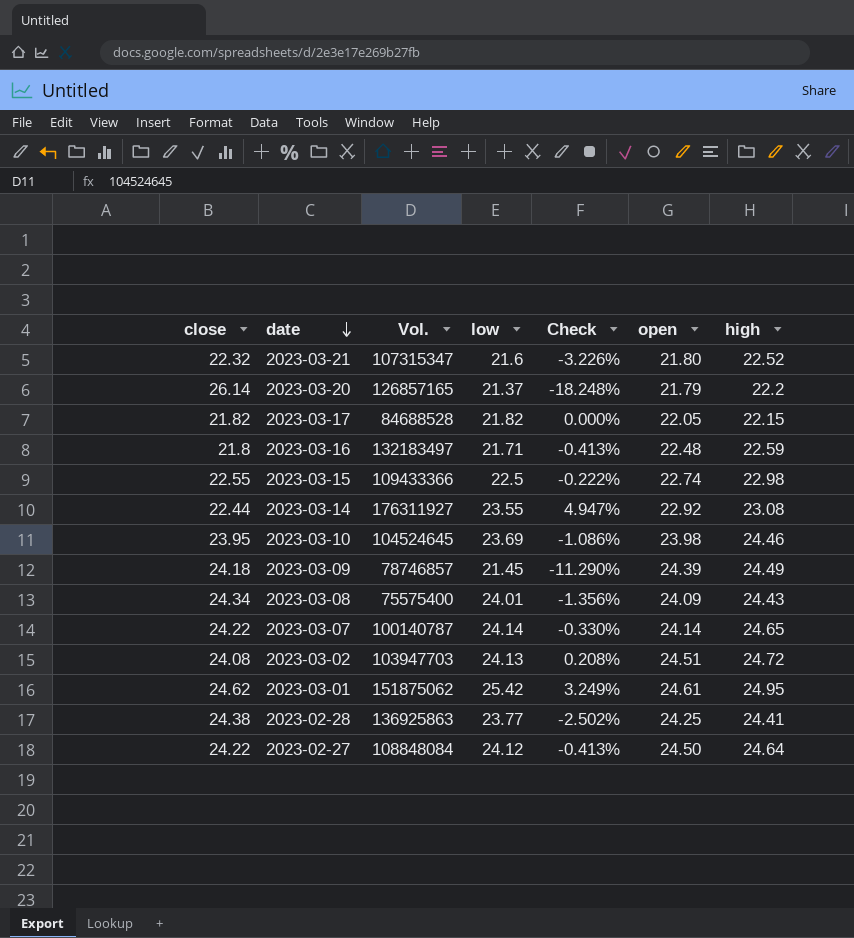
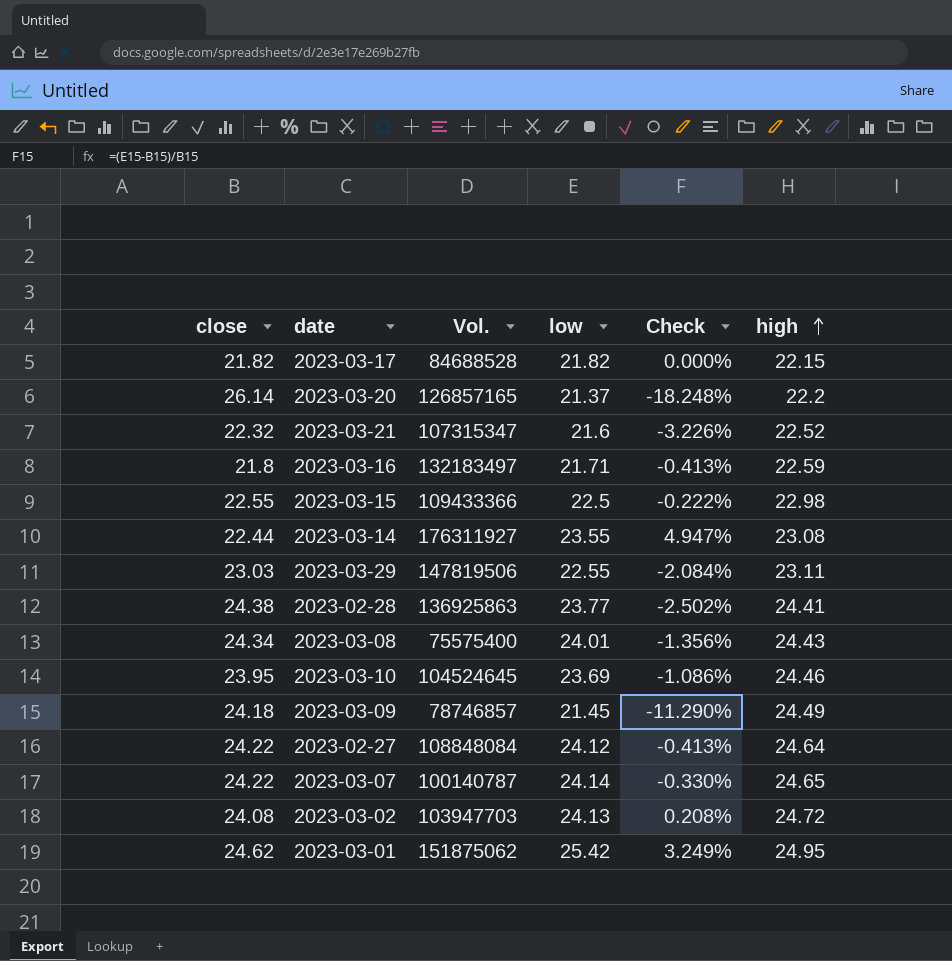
row order: date descending -> high ascending
column open | position: 6 -> none
row 2023-03-29: none -> 23.03 | 147819506 | 22.55 | -2.084% | 23.11

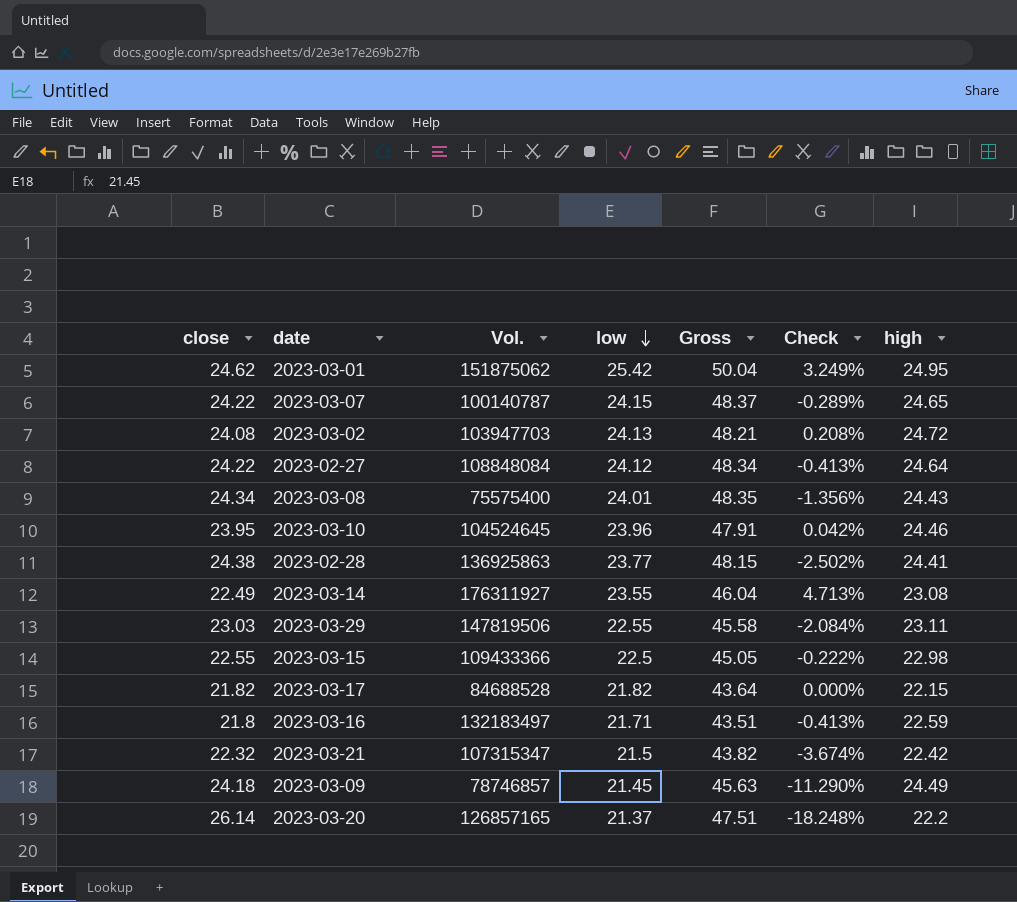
row order: high ascending -> low descending
column Gross | formula: none -> [close] + [low]
2023-03-07 | low: 24.14 -> 24.15
2023-03-07 | Check: -0.330% -> -0.289%
2023-03-10 | low: 23.69 -> 23.96
2023-03-10 | Check: -1.086% -> 0.042%
2023-03-14 | close: 22.44 -> 22.49
2023-03-14 | Check: 4.947% -> 4.713%
2023-03-21 | low: 21.6 -> 21.5
2023-03-21 | Check: -3.226% -> -3.674%
2023-03-21 | high: 22.52 -> 22.42

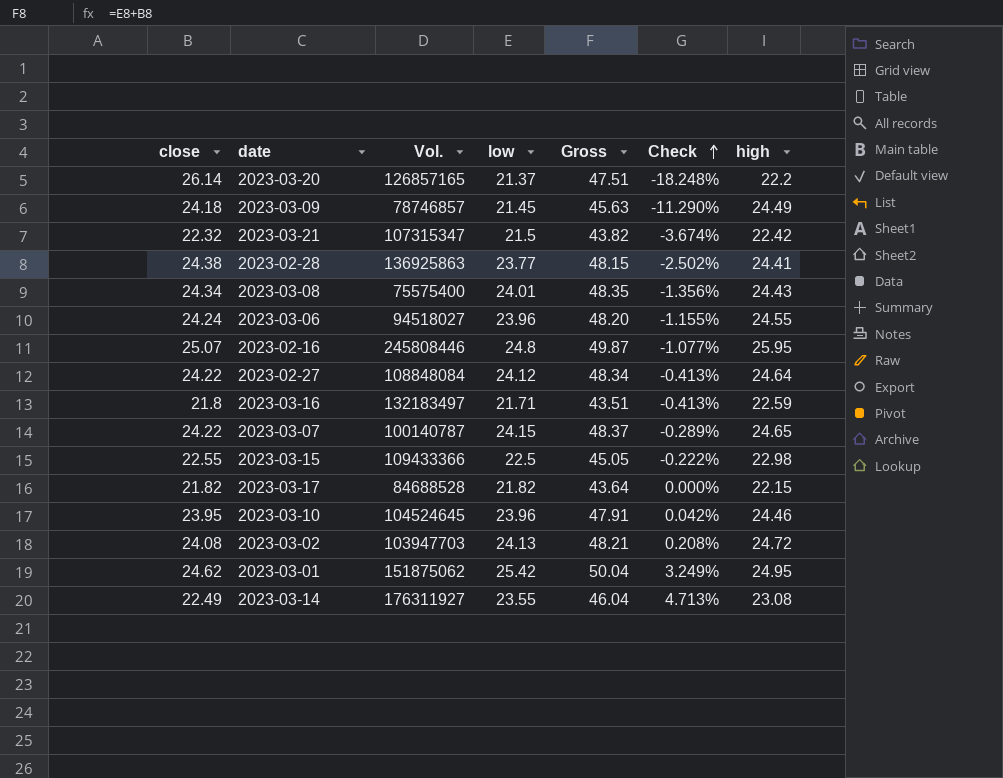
row order: low descending -> Check ascending
row 2023-03-29: 23.03 | 147819506 | 22.55 | 45.58 | -2.084% | 23.11 -> none
row 2023-03-06: none -> 24.24 | 94518027 | 23.96 | 48.20 | -1.155% | 24.55
row 2023-02-16: none -> 25.07 | 245808446 | 24.8 | 49.87 | -1.077% | 25.95

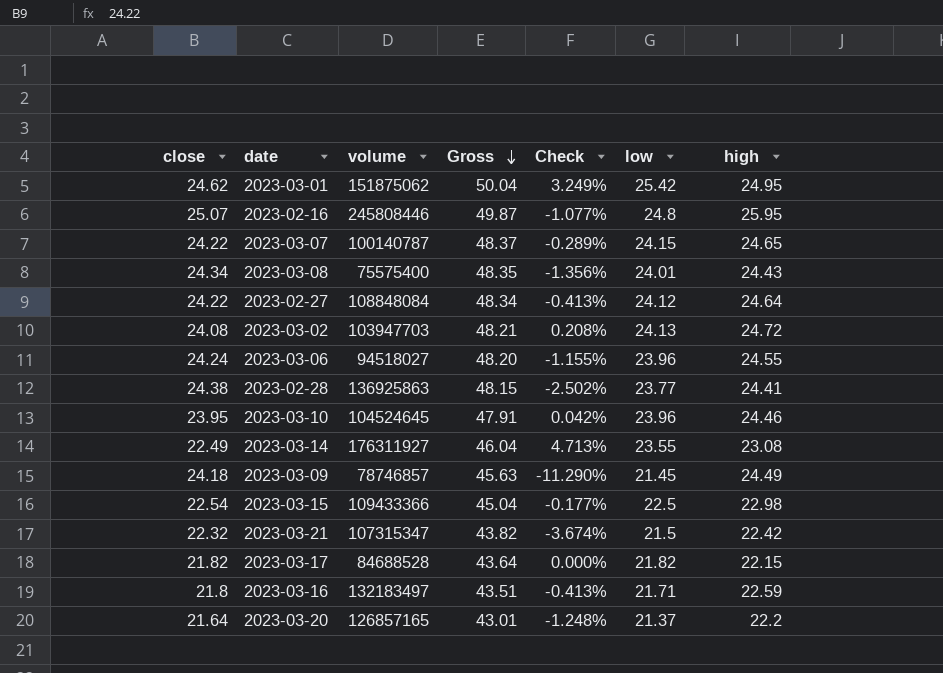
row order: Check ascending -> Gross descending
column name: Vol. -> volume
column low | position: 4 -> 6
2023-03-15 | close: 22.55 -> 22.54
2023-03-15 | Gross: 45.05 -> 45.04
2023-03-15 | Check: -0.222% -> -0.177%
2023-03-20 | close: 26.14 -> 21.64
2023-03-20 | Gross: 47.51 -> 43.01
2023-03-20 | Check: -18.248% -> -1.248%

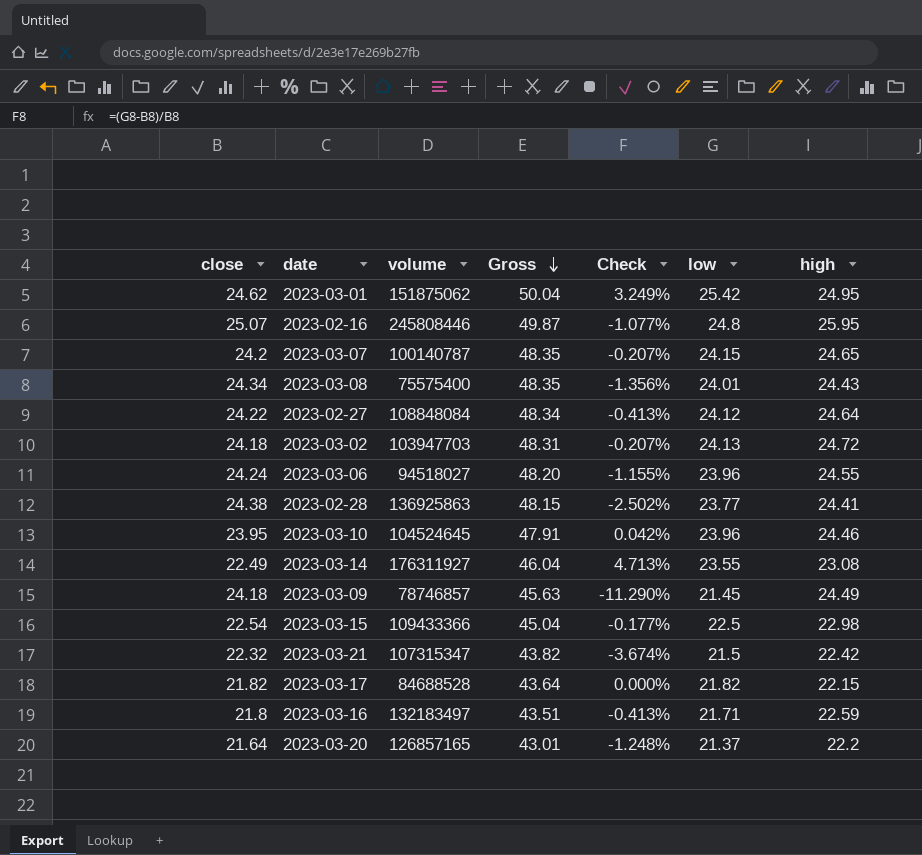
2023-03-07 | close: 24.22 -> 24.2
2023-03-07 | Gross: 48.37 -> 48.35
2023-03-07 | Check: -0.289% -> -0.207%
2023-03-02 | close: 24.08 -> 24.18
2023-03-02 | Gross: 48.21 -> 48.31
2023-03-02 | Check: 0.208% -> -0.207%

